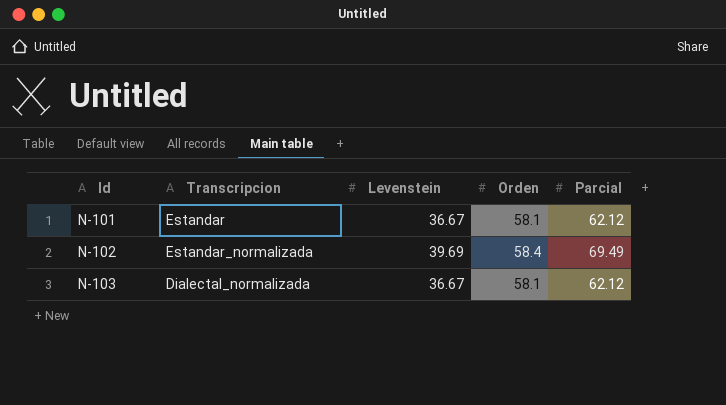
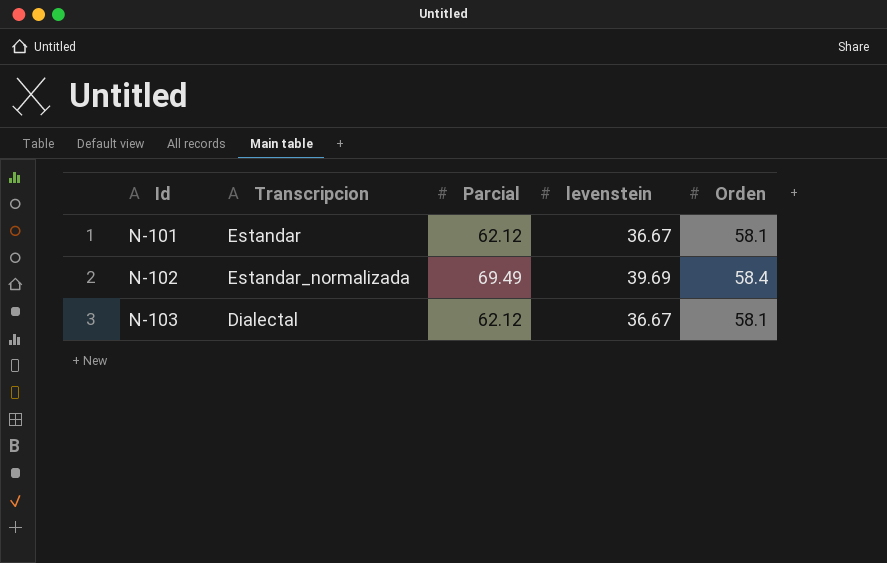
column Parcial | position: 5 -> 3
column name: Levenstein -> levenstein
N-103 | Transcripcion: Dialectal_normalizada -> Dialectal

